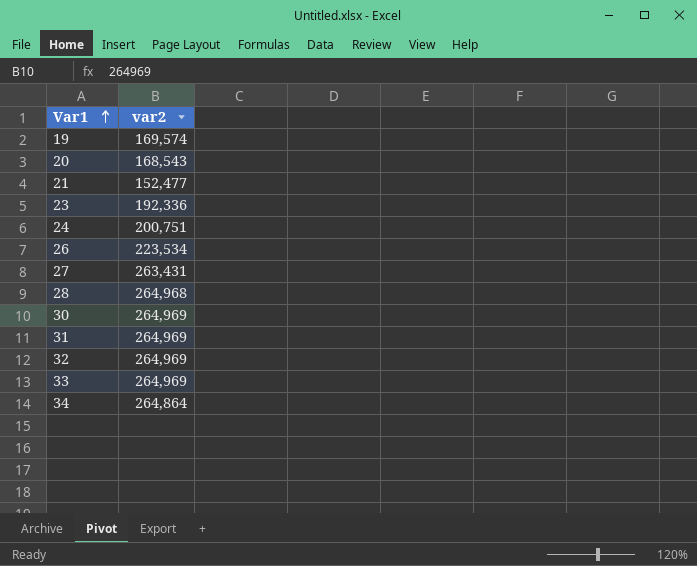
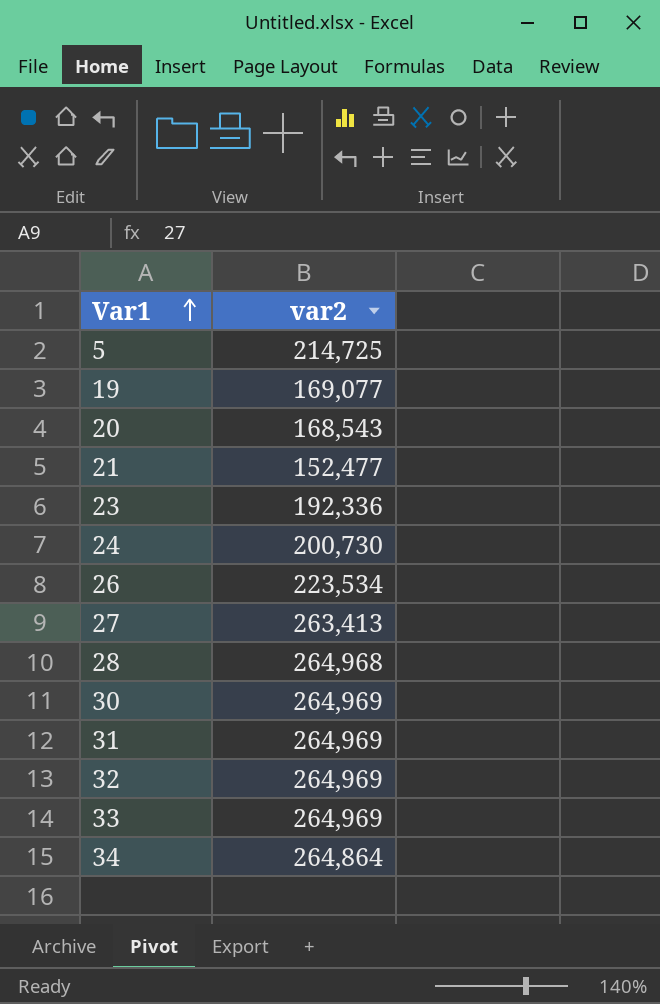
row 5: none -> 214,725
19 | var2: 169,574 -> 169,077
24 | var2: 200,751 -> 200,730
27 | var2: 263,431 -> 263,413

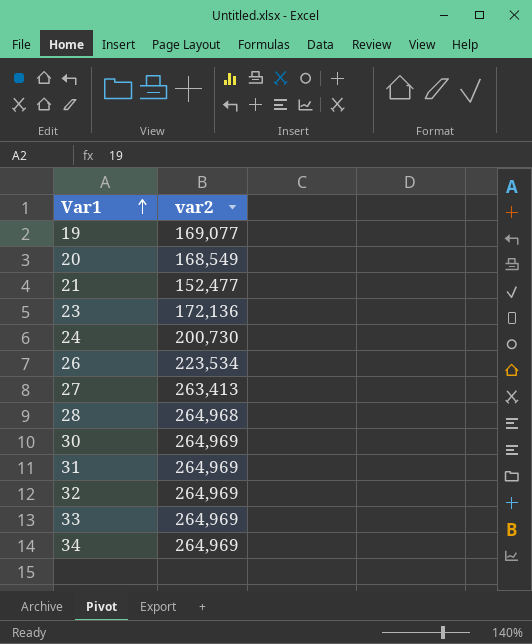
row 5: 214,725 -> none
20 | var2: 168,543 -> 168,549
23 | var2: 192,336 -> 172,136
34 | var2: 264,864 -> 264,969

